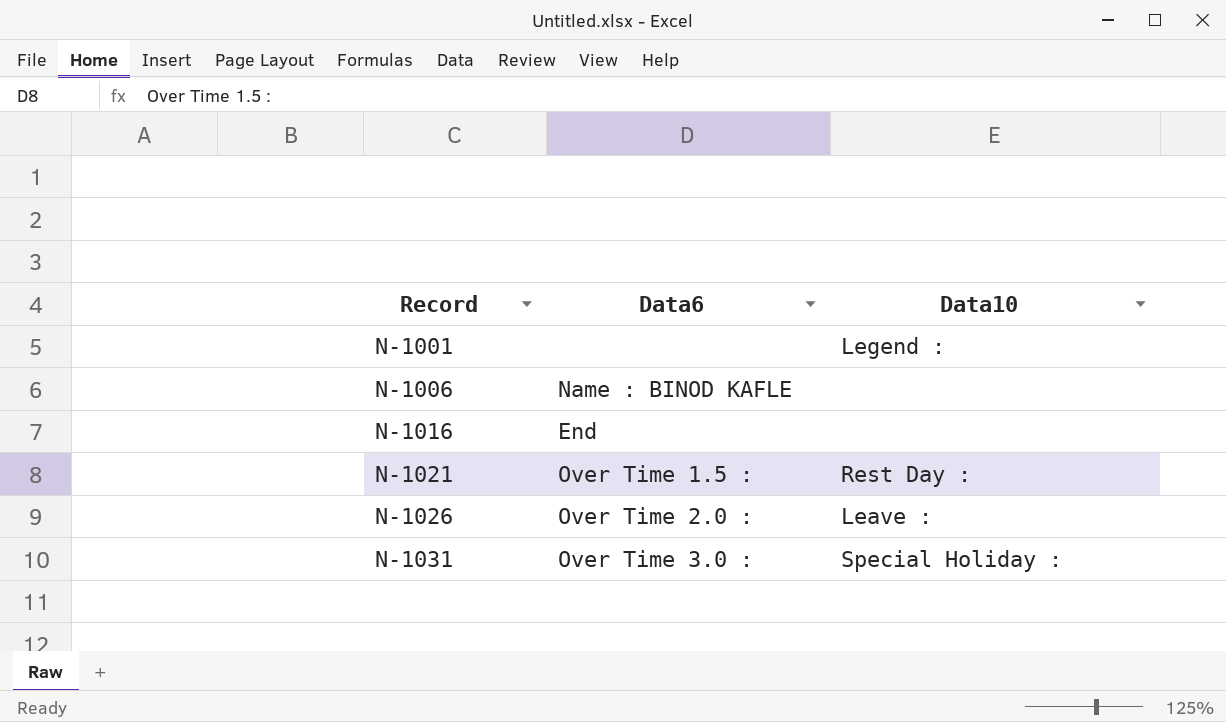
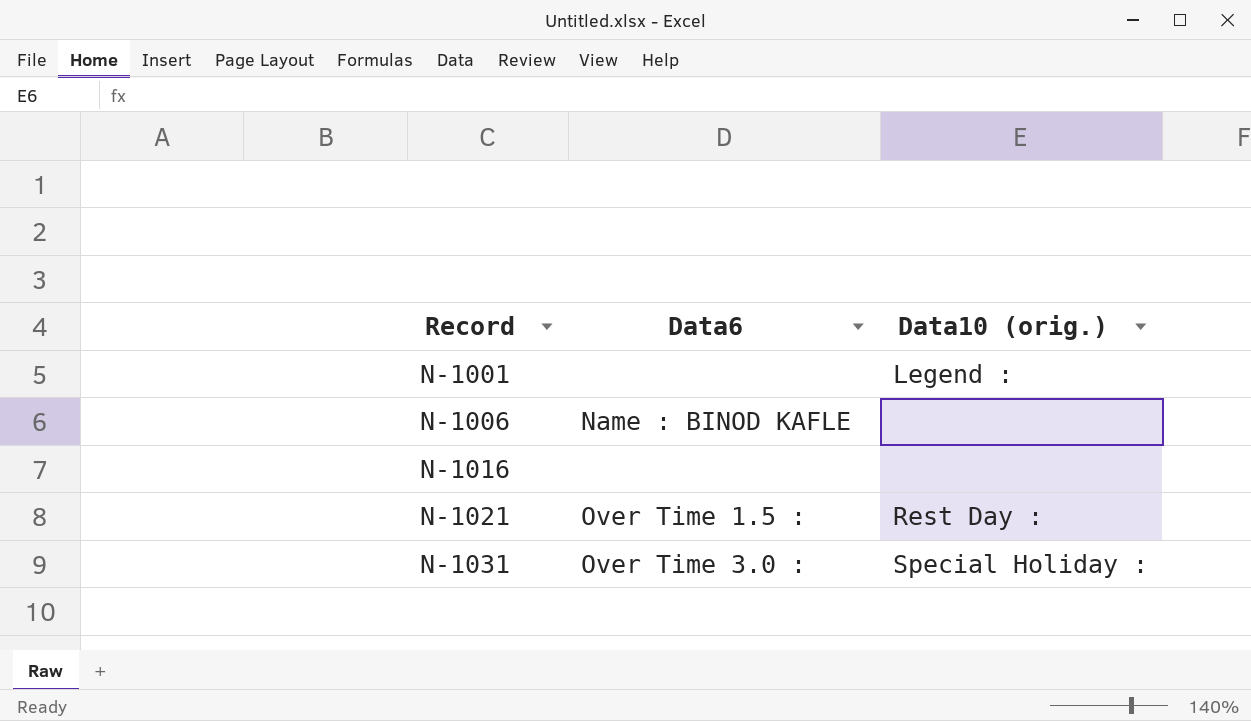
column name: Data10 -> Data10 (orig.)
row N-1026: Over Time 2.0 : | Leave : -> none
N-1016 | Data6: End -> none

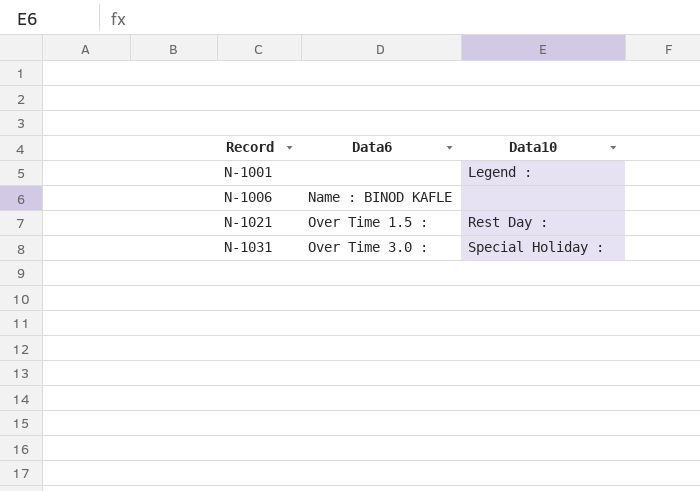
column name: Data10 (orig.) -> Data10
row N-1016: none | none -> none

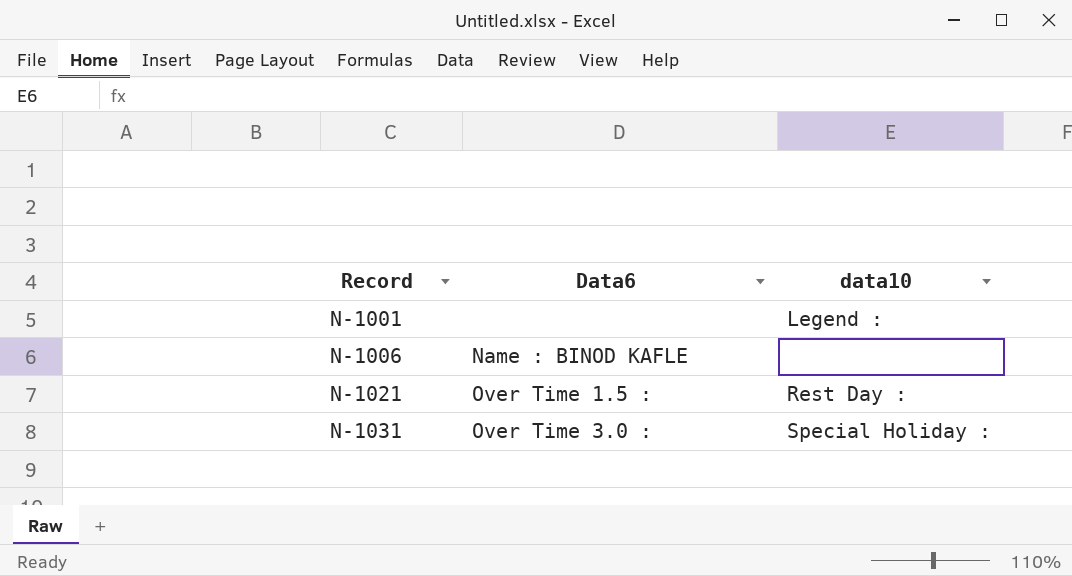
column name: Data10 -> data10

